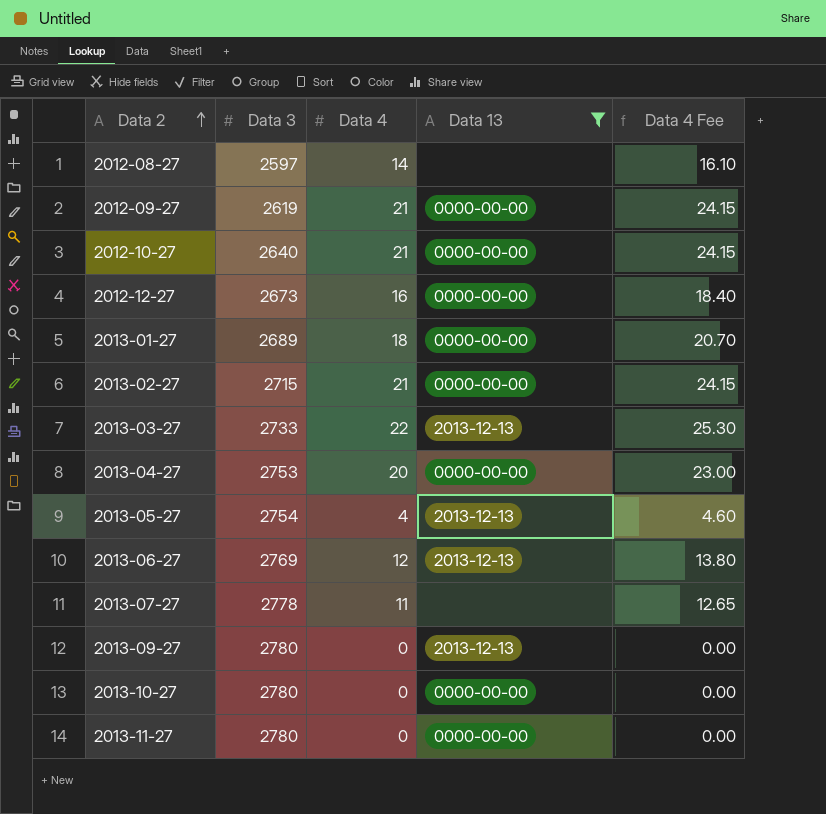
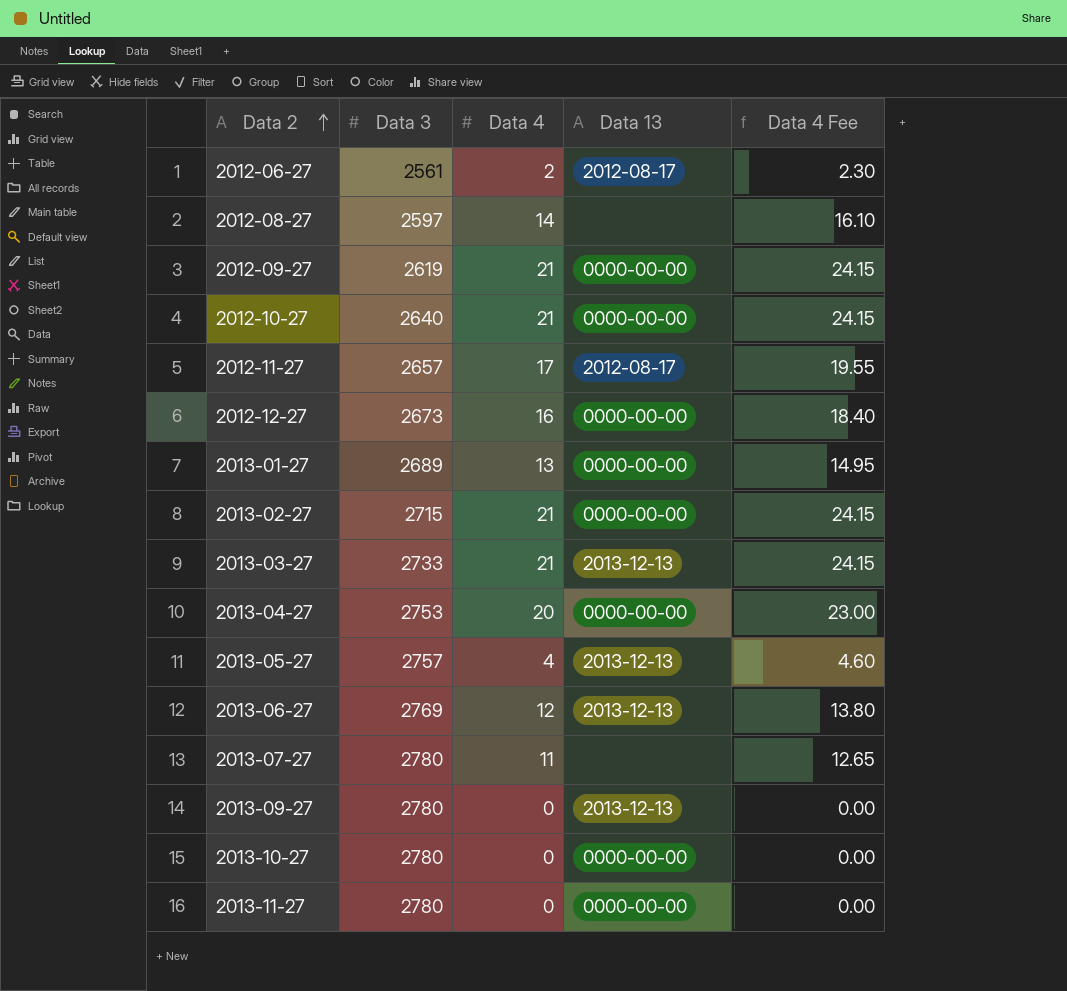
filter: Data 13 != 2012-08-17 -> none
2013-01-27 | Data 4: 18 -> 13
2013-01-27 | Data 4 Fee: 20.70 -> 14.95
2013-03-27 | Data 4: 22 -> 21
2013-03-27 | Data 4 Fee: 25.30 -> 24.15
2013-05-27 | Data 3: 2754 -> 2757
2013-07-27 | Data 3: 2778 -> 2780

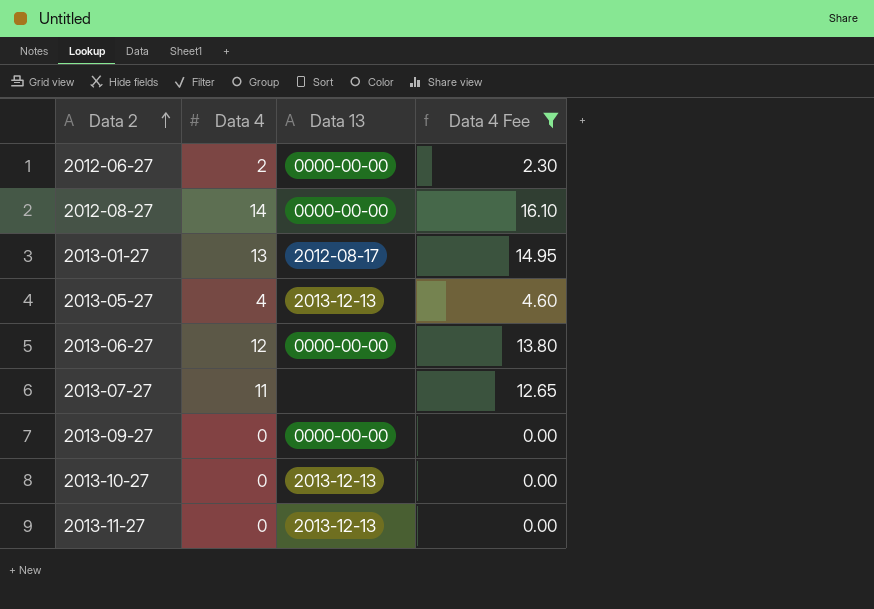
filter: none -> Data 4 Fee <= 16.10
column Data 3 | position: 2 -> none
2012-06-27 | Data 13: 2012-08-17 -> 0000-00-00
2012-08-27 | Data 13: none -> 0000-00-00
2013-01-27 | Data 13: 0000-00-00 -> 2012-08-17
2013-06-27 | Data 13: 2013-12-13 -> 0000-00-00
2013-09-27 | Data 13: 2013-12-13 -> 0000-00-00
2013-10-27 | Data 13: 0000-00-00 -> 2013-12-13
2013-11-27 | Data 13: 0000-00-00 -> 2013-12-13

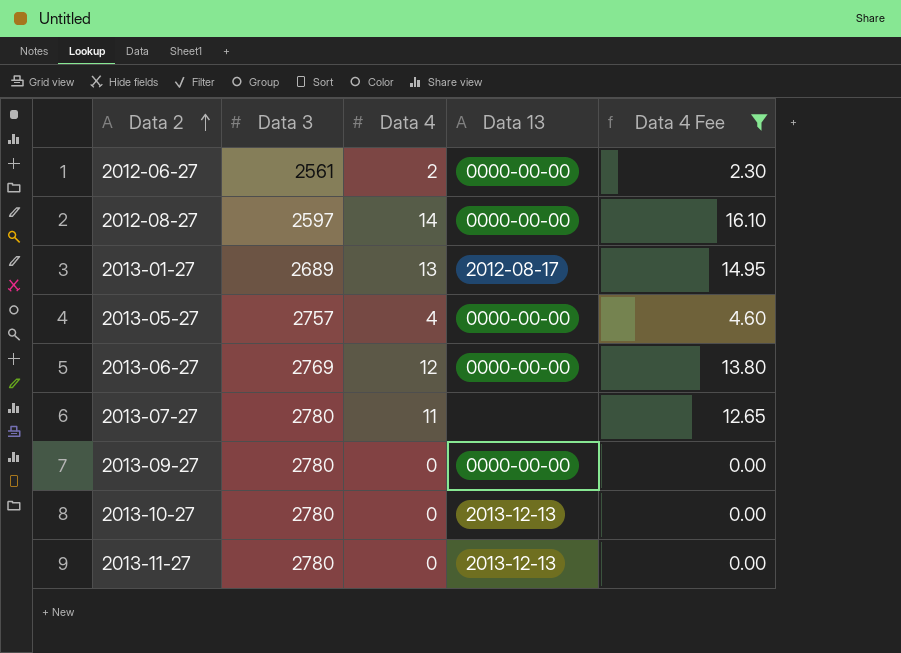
column Data 3 | position: none -> 2
2013-05-27 | Data 13: 2013-12-13 -> 0000-00-00

